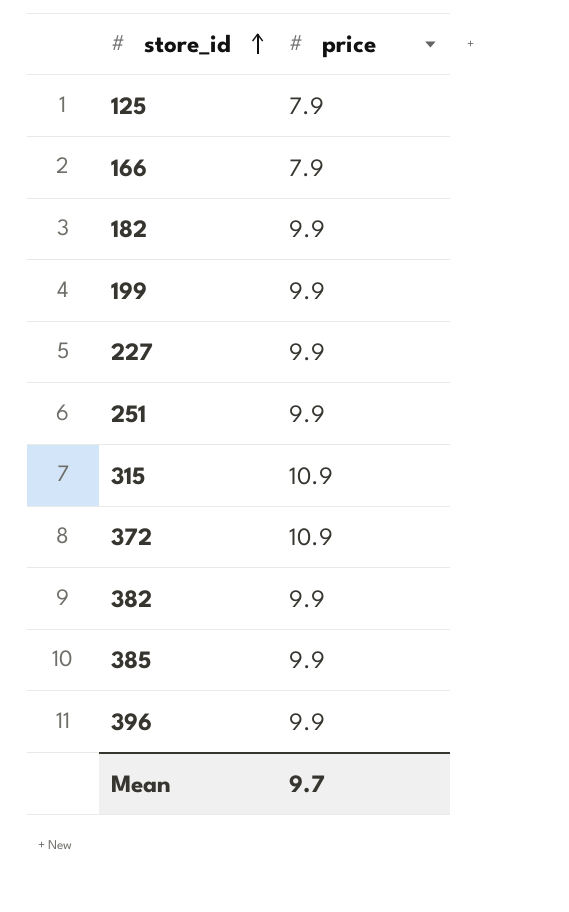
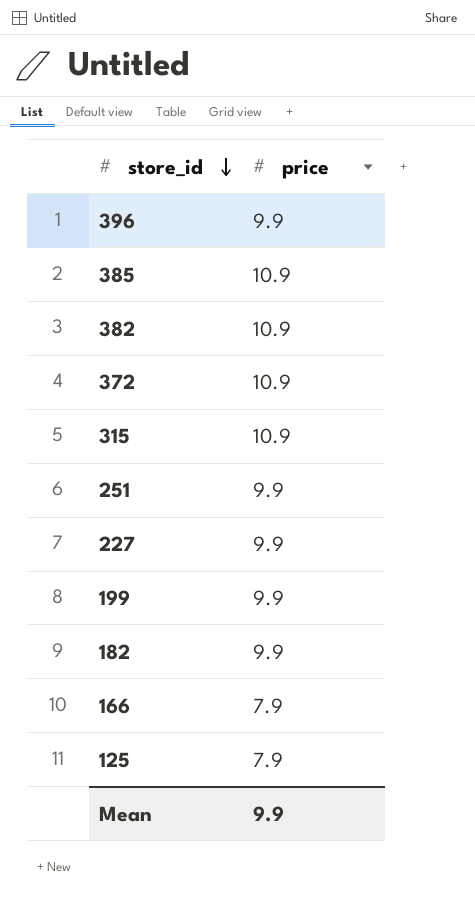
row order: store_id ascending -> store_id descending
385 | price: 9.9 -> 10.9
382 | price: 9.9 -> 10.9
Mean | price: 9.7 -> 9.9

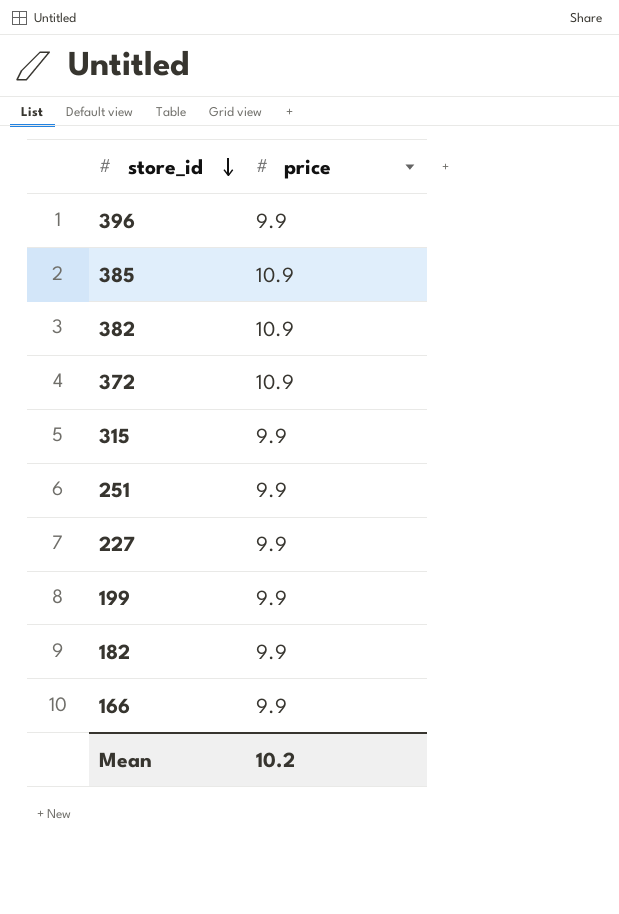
row 125: 7.9 -> none
315 | price: 10.9 -> 9.9
166 | price: 7.9 -> 9.9
Mean | price: 9.9 -> 10.2

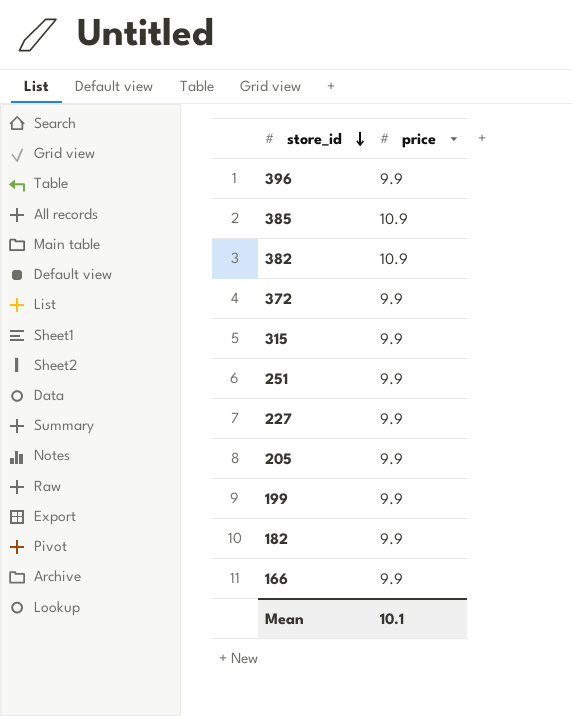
372 | price: 10.9 -> 9.9
row 205: none -> 9.9
Mean | price: 10.2 -> 10.1

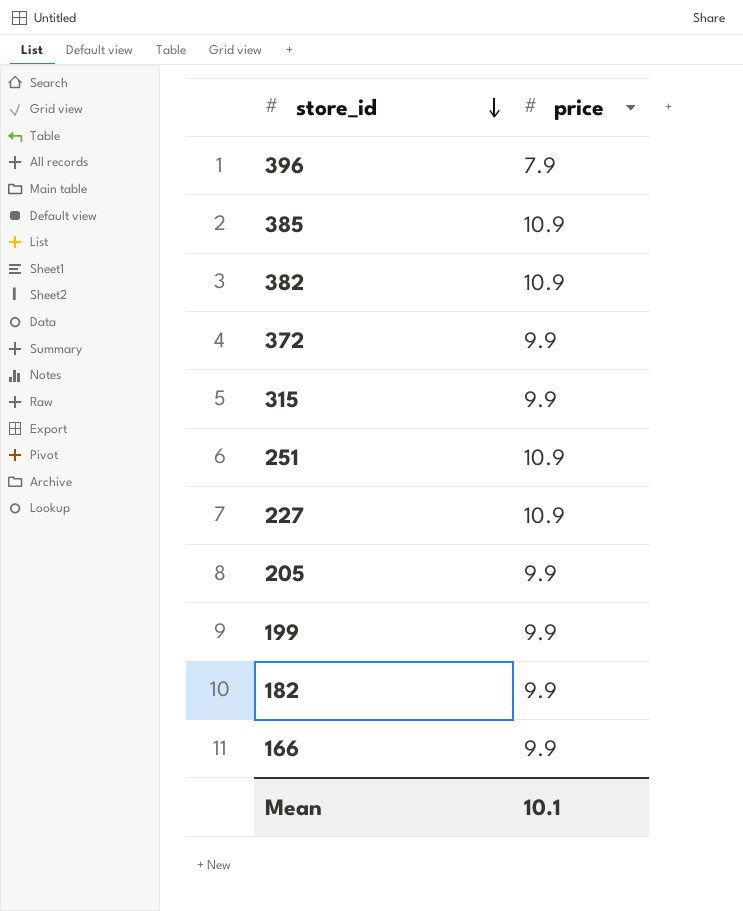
396 | price: 9.9 -> 7.9
251 | price: 9.9 -> 10.9
227 | price: 9.9 -> 10.9

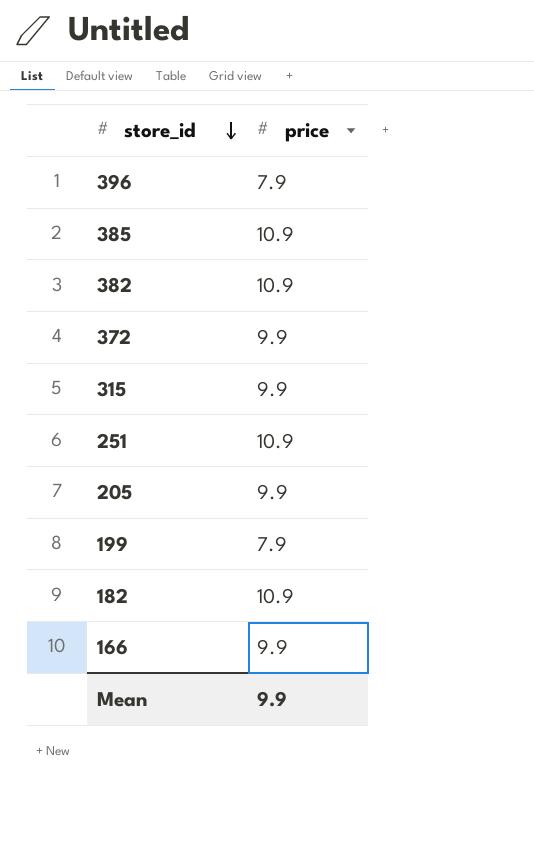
row 227: 10.9 -> none
199 | price: 9.9 -> 7.9
182 | price: 9.9 -> 10.9
Mean | price: 10.1 -> 9.9

